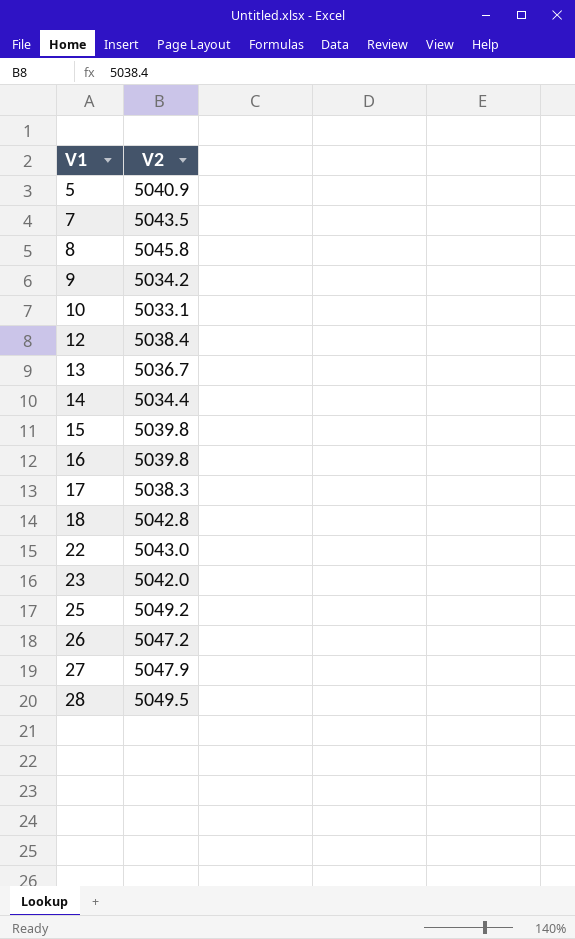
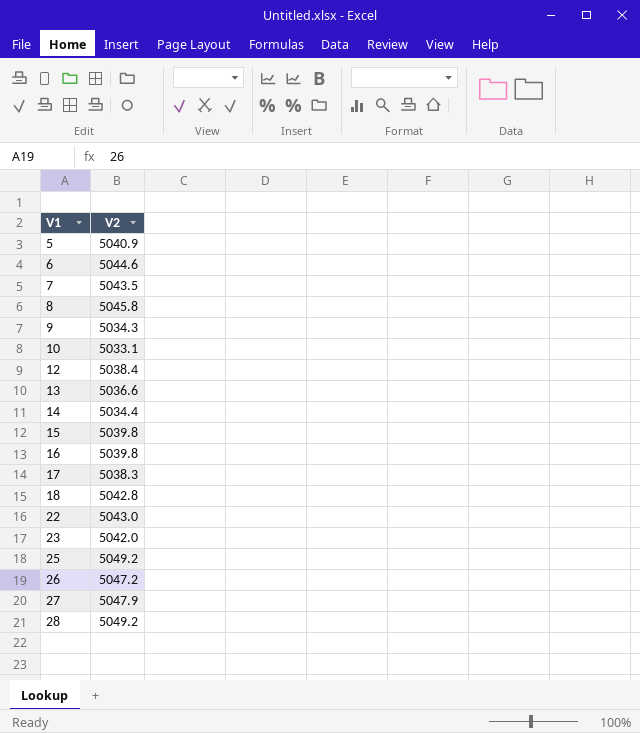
row 6: none -> 5044.6
9 | V2: 5034.2 -> 5034.3
13 | V2: 5036.7 -> 5036.6
28 | V2: 5049.5 -> 5049.2

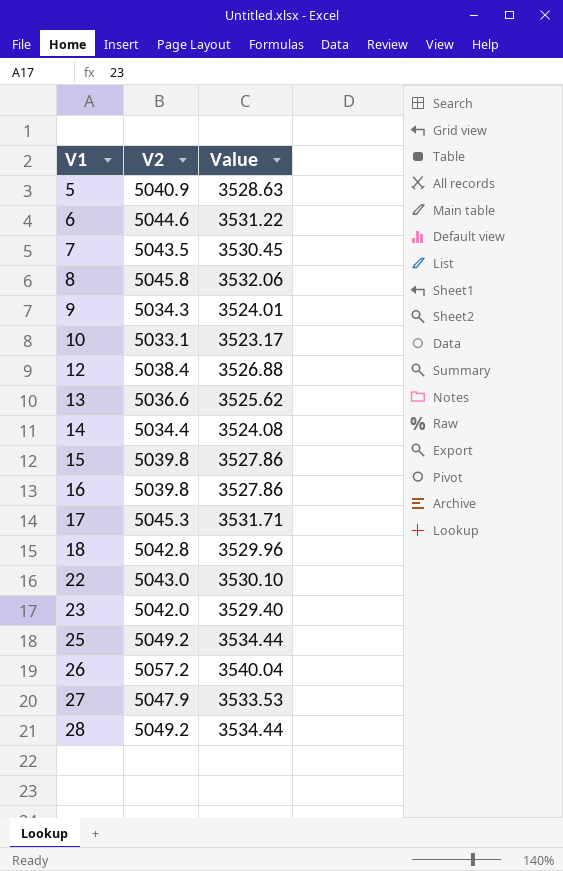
column Value | formula: none -> [V2] * 0.7
17 | V2: 5038.3 -> 5045.3
26 | V2: 5047.2 -> 5057.2

